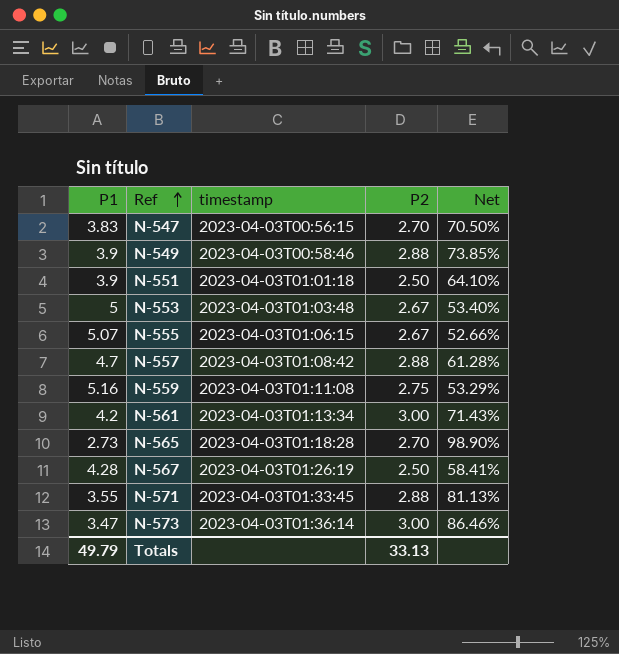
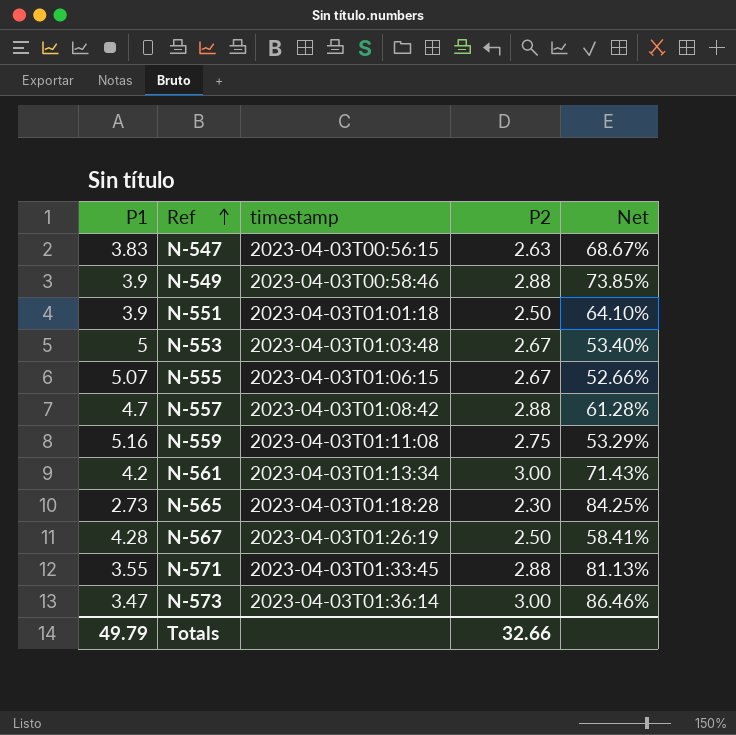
N-547 | P2: 2.70 -> 2.63
N-547 | Net: 70.50% -> 68.67%
N-565 | P2: 2.70 -> 2.30
N-565 | Net: 98.90% -> 84.25%
Totals | P2: 33.13 -> 32.66

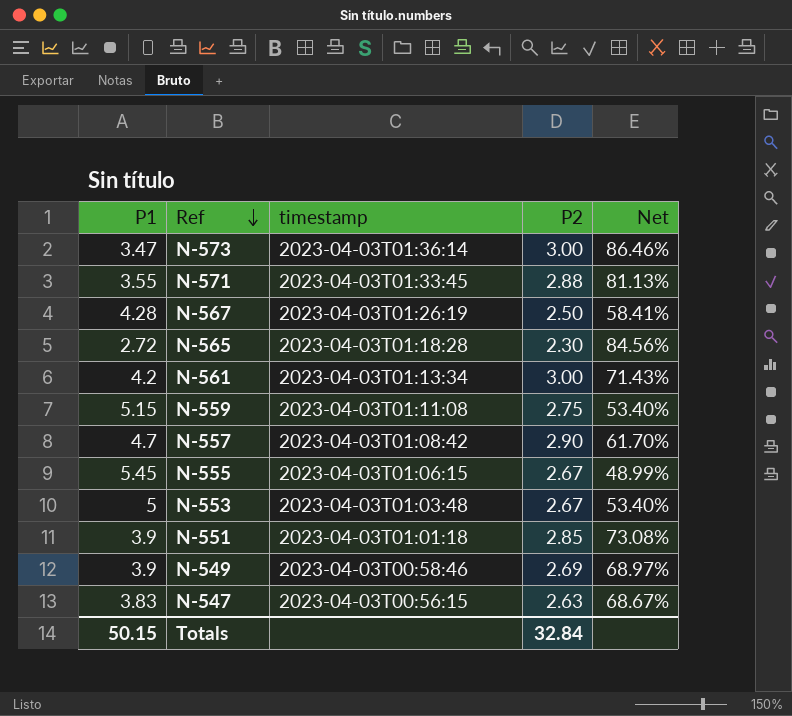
row order: Ref ascending -> Ref descending
N-565 | P1: 2.73 -> 2.72
N-565 | Net: 84.25% -> 84.56%
N-559 | P1: 5.16 -> 5.15
N-559 | Net: 53.29% -> 53.40%
N-557 | P2: 2.88 -> 2.90
N-557 | Net: 61.28% -> 61.70%
N-555 | P1: 5.07 -> 5.45
N-555 | Net: 52.66% -> 48.99%
N-551 | P2: 2.50 -> 2.85
N-551 | Net: 64.10% -> 73.08%
N-549 | P2: 2.88 -> 2.69
N-549 | Net: 73.85% -> 68.97%
Totals | P1: 49.79 -> 50.15
Totals | P2: 32.66 -> 32.84

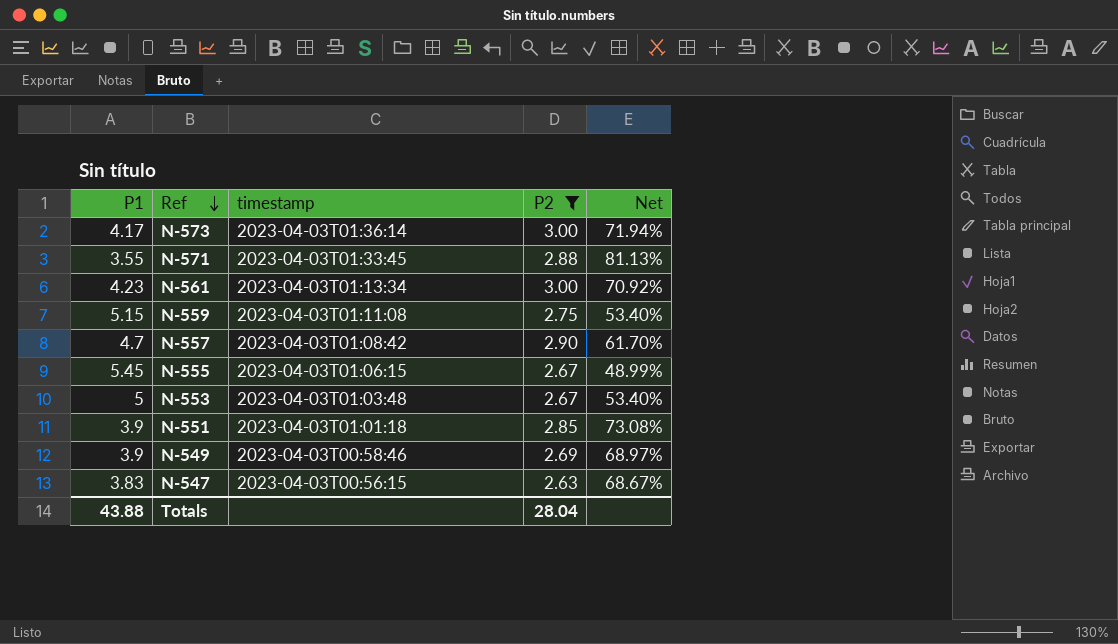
filter: none -> P2 >= 2.63
N-573 | P1: 3.47 -> 4.17
N-573 | Net: 86.46% -> 71.94%
N-561 | P1: 4.2 -> 4.23
N-561 | Net: 71.43% -> 70.92%
Totals | P1: 50.15 -> 43.88
Totals | P2: 32.84 -> 28.04

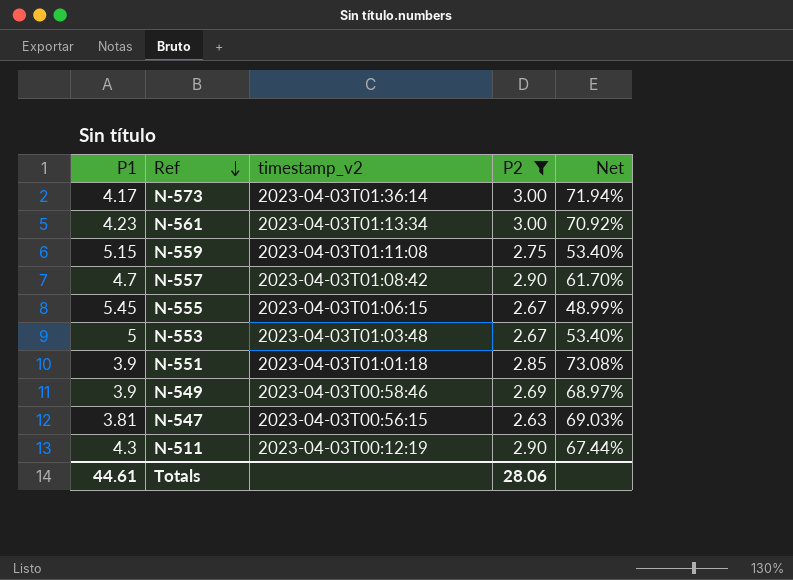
column name: timestamp -> timestamp_v2
row N-571: 3.55 | 2023-04-03T01:33:45 | 2.88 | 81.13% -> none
N-547 | P1: 3.83 -> 3.81
N-547 | Net: 68.67% -> 69.03%
row N-511: none -> 4.3 | 2023-04-03T00:12:19 | 2.90 | 67.44%
Totals | P1: 43.88 -> 44.61
Totals | P2: 28.04 -> 28.06

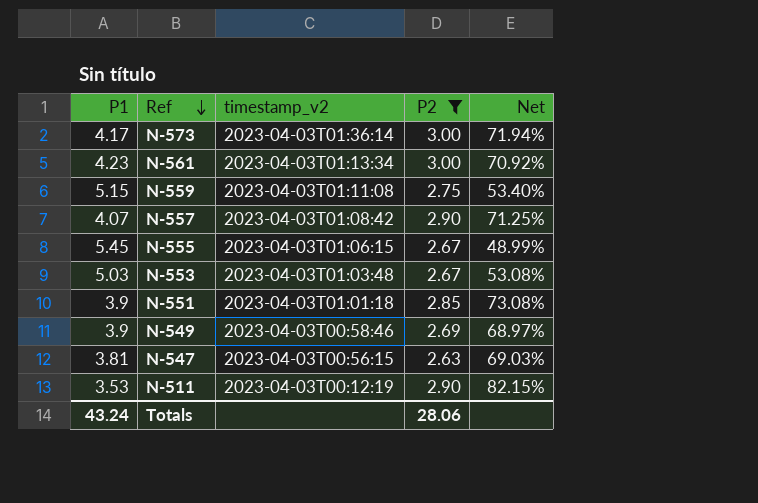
N-557 | P1: 4.7 -> 4.07
N-557 | Net: 61.70% -> 71.25%
N-553 | P1: 5 -> 5.03
N-553 | Net: 53.40% -> 53.08%
N-511 | P1: 4.3 -> 3.53
N-511 | Net: 67.44% -> 82.15%
Totals | P1: 44.61 -> 43.24

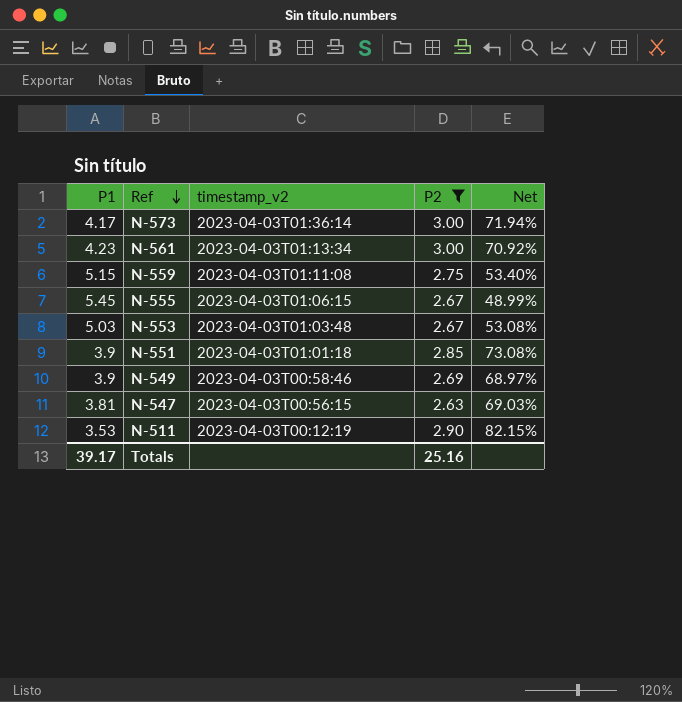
row N-557: 4.07 | 2023-04-03T01:08:42 | 2.90 | 71.25% -> none
Totals | P1: 43.24 -> 39.17
Totals | P2: 28.06 -> 25.16

